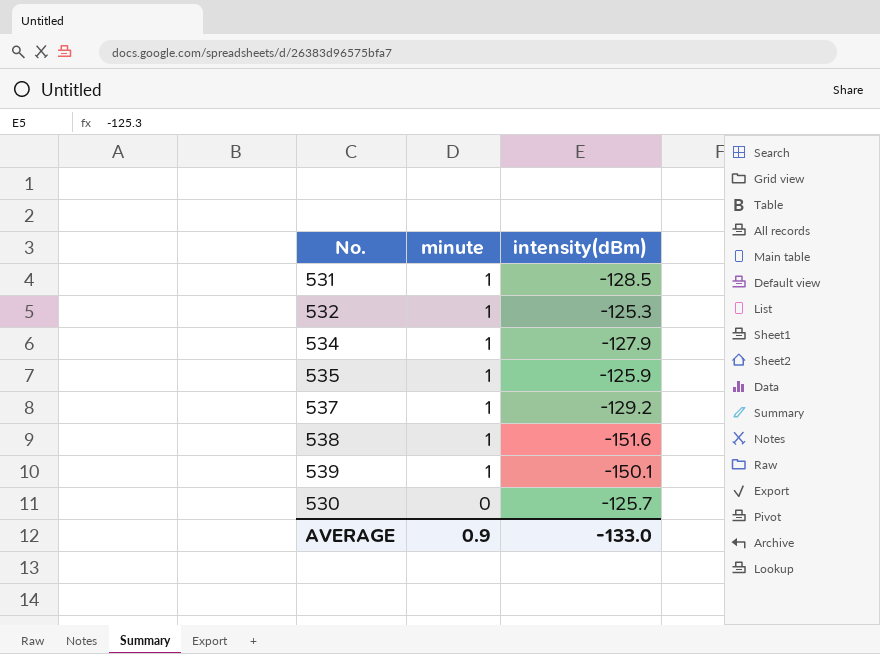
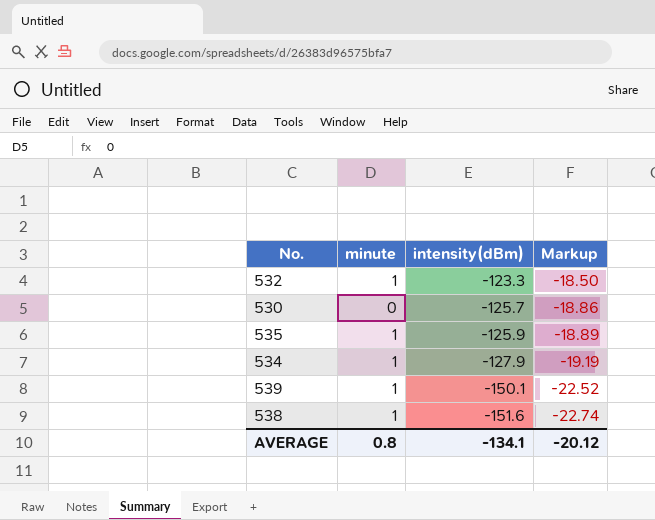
row order: minute descending -> intensity(dBm) descending
column Markup | formula: none -> [intensity(dBm)] * 0.15
row 531: 1 | -128.5 -> none
row 537: 1 | -129.2 -> none
532 | intensity(dBm): -125.3 -> -123.3
AVERAGE | minute: 0.9 -> 0.8
AVERAGE | intensity(dBm): -133.0 -> -134.1

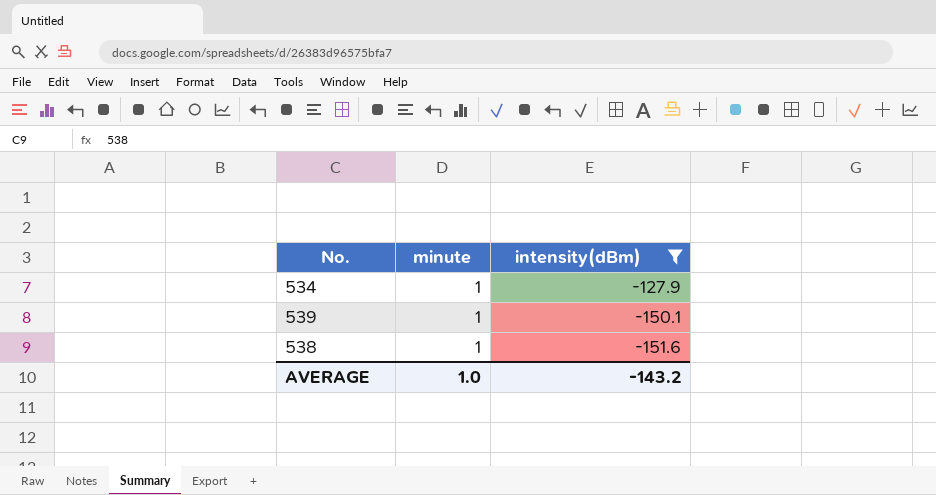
filter: none -> intensity(dBm) <= -127.9
column Markup | formula: [intensity(dBm)] * 0.15 -> none
AVERAGE | minute: 0.8 -> 1.0
AVERAGE | intensity(dBm): -134.1 -> -143.2

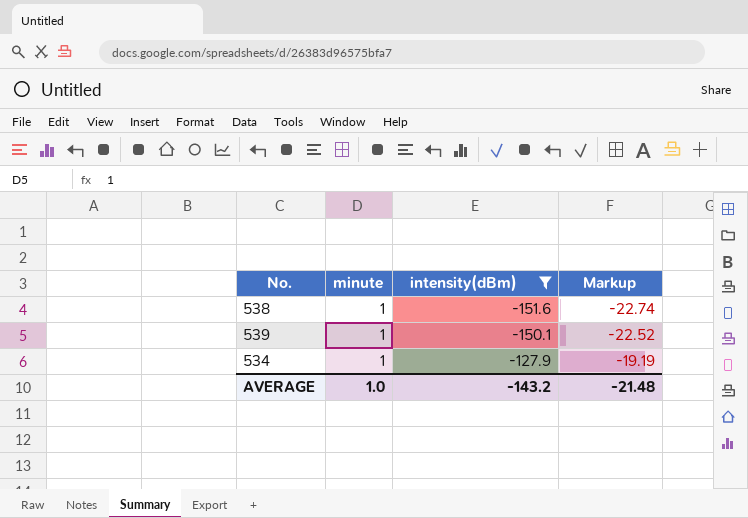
row order: intensity(dBm) descending -> intensity(dBm) ascending
column Markup | formula: none -> [intensity(dBm)] * 0.15

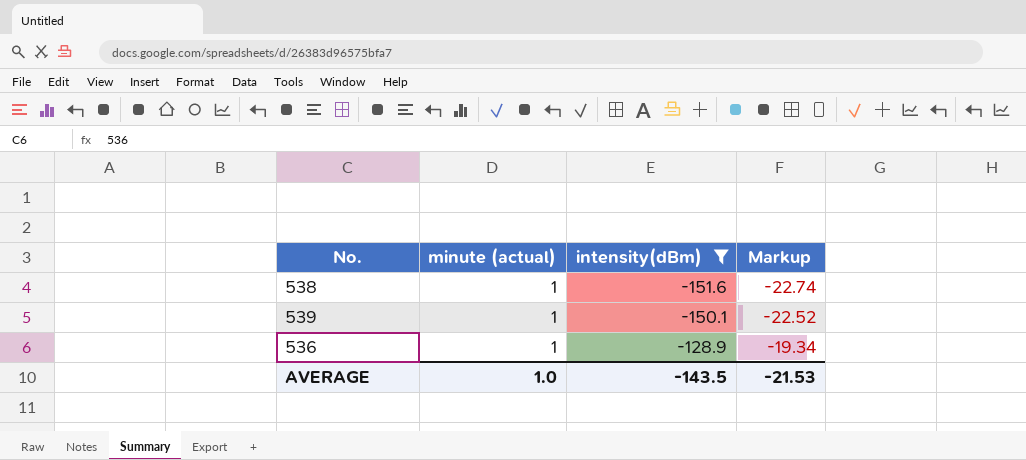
column name: minute -> minute (actual)
row 534: 1 | -127.9 | -19.19 -> none
row 536: none -> 1 | -128.9 | -19.34
AVERAGE | intensity(dBm): -143.2 -> -143.5
AVERAGE | Markup: -21.48 -> -21.53

